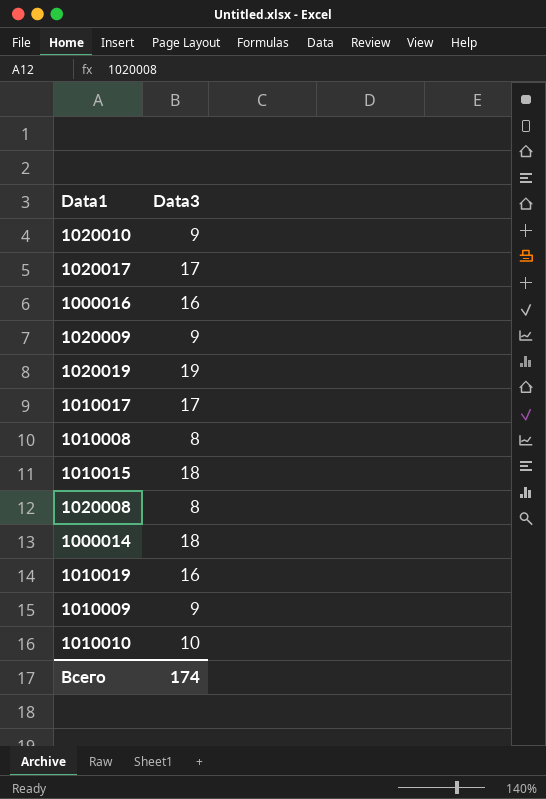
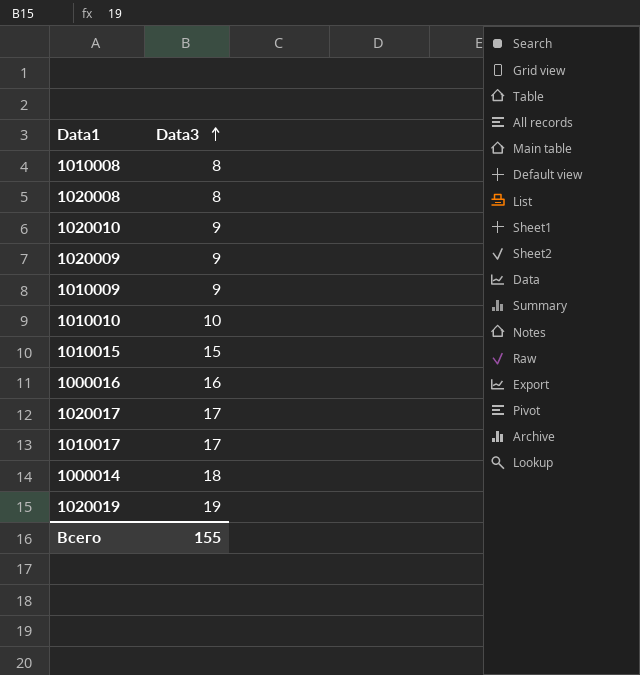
row order: none -> Data3 ascending
row 1010019: 16 -> none
1010015 | Data3: 18 -> 15
Всего | Data3: 174 -> 155

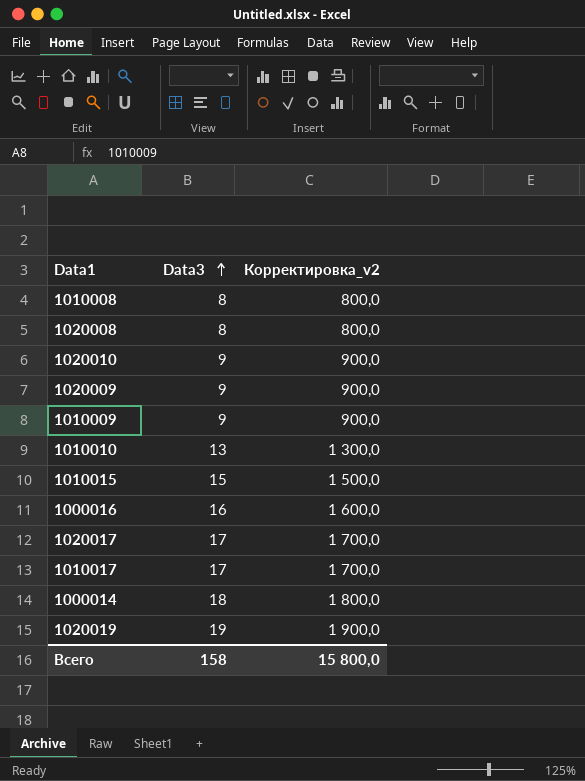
column Корректировка_v2 | formula: none -> [Data3] * 100
1010010 | Data3: 10 -> 13
Всего | Data3: 155 -> 158

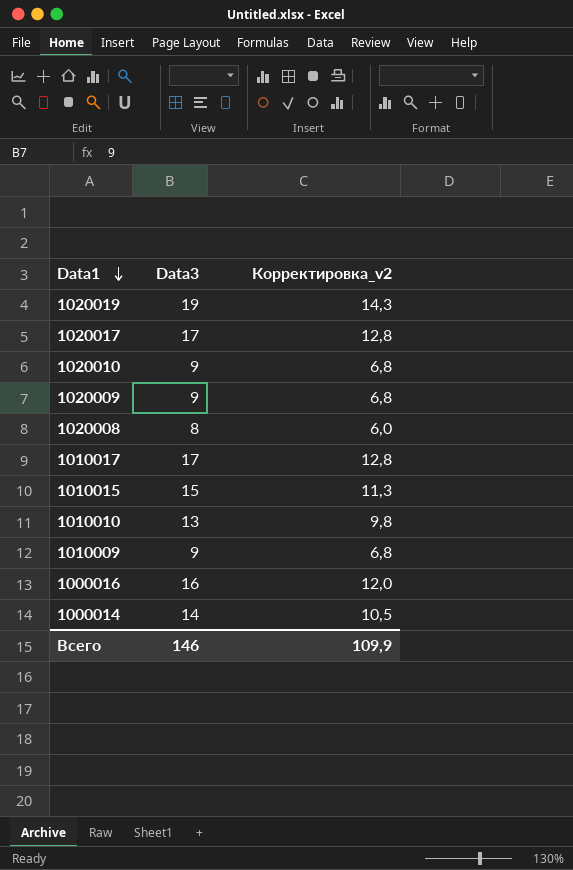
row order: Data3 ascending -> Data1 descending
column Корректировка_v2 | formula: [Data3] * 100 -> [Data3] * 0,75
row 1010008: 8 | 800,0 -> none
1000014 | Data3: 18 -> 14
Всего | Data3: 158 -> 146
Всего | Корректировка_v2: 15 800,0 -> 109,9

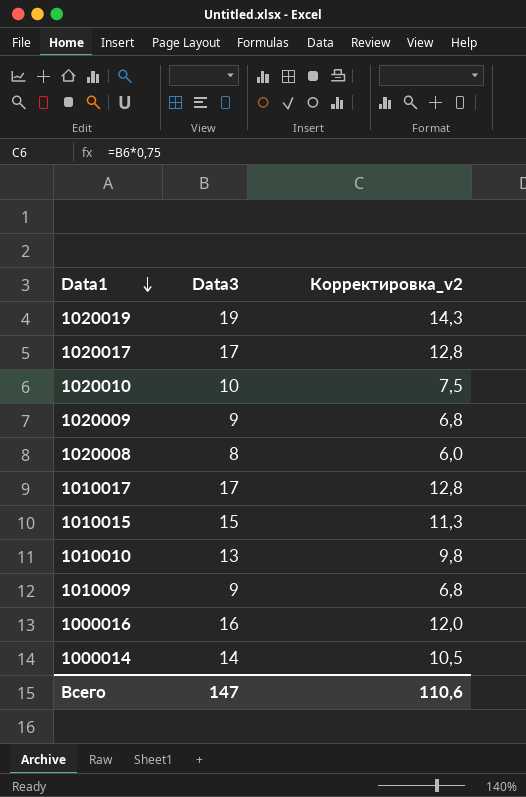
1020010 | Data3: 9 -> 10
1020010 | Корректировка_v2: 6,8 -> 7,5
Всего | Data3: 146 -> 147
Всего | Корректировка_v2: 109,9 -> 110,6

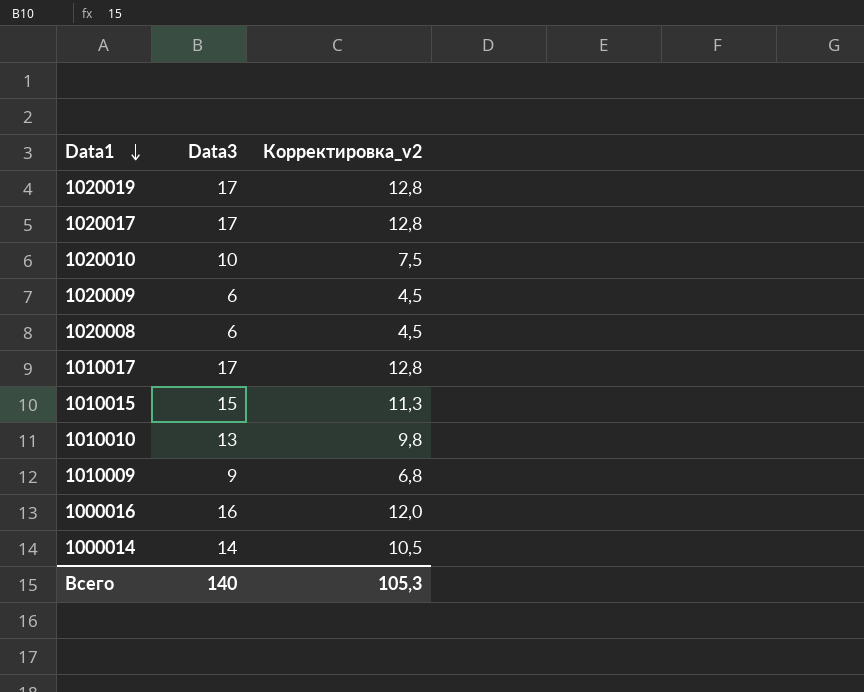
1020019 | Data3: 19 -> 17
1020019 | Корректировка_v2: 14,3 -> 12,8
1020009 | Data3: 9 -> 6
1020009 | Корректировка_v2: 6,8 -> 4,5
1020008 | Data3: 8 -> 6
1020008 | Корректировка_v2: 6,0 -> 4,5
Всего | Data3: 147 -> 140
Всего | Корректировка_v2: 110,6 -> 105,3

